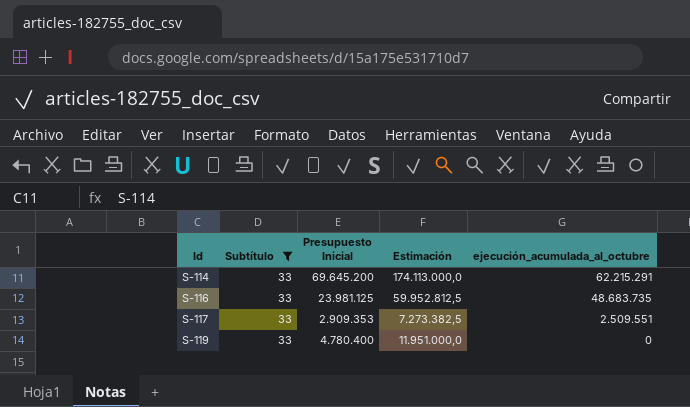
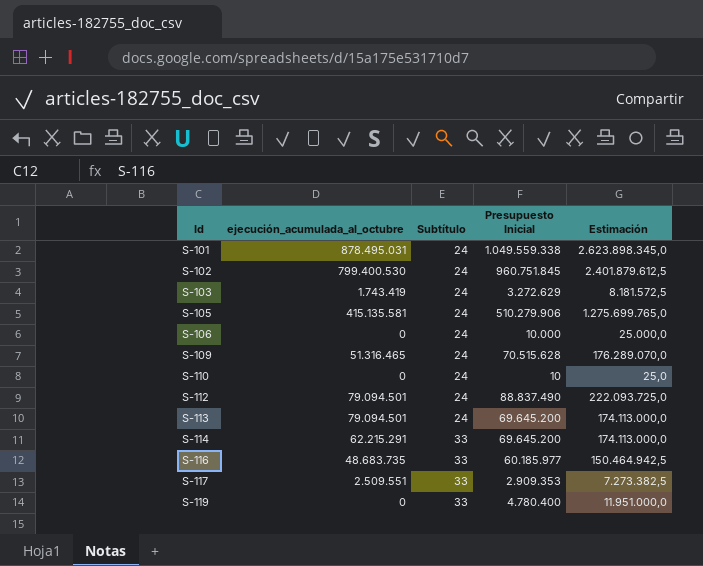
filter: Subtítulo = 33 -> none
column ejecución_acumulada_al_octubre | position: 5 -> 2
S-116 | Presupuesto Inicial: 23.981.125 -> 60.185.977
S-116 | Estimación: 59.952.812,5 -> 150.464.942,5

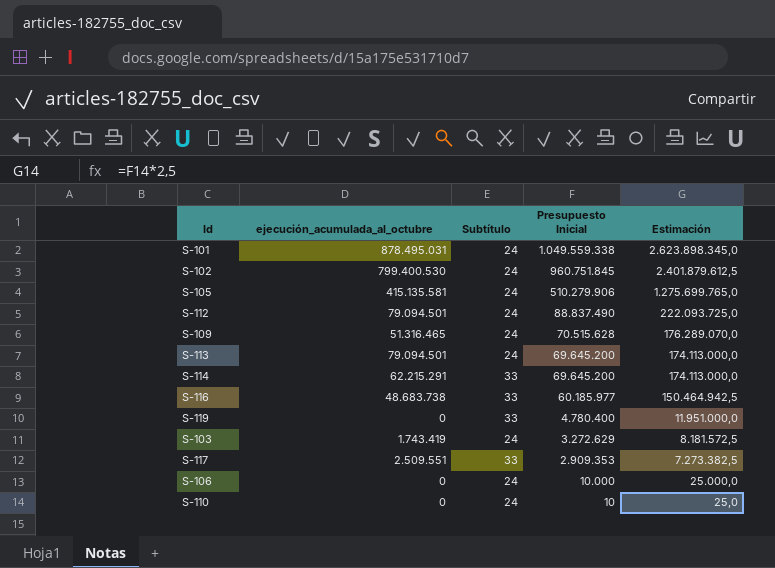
row order: Id ascending -> Presupuesto Inicial descending
S-116 | ejecución_acumulada_al_octubre: 48.683.735 -> 48.683.738

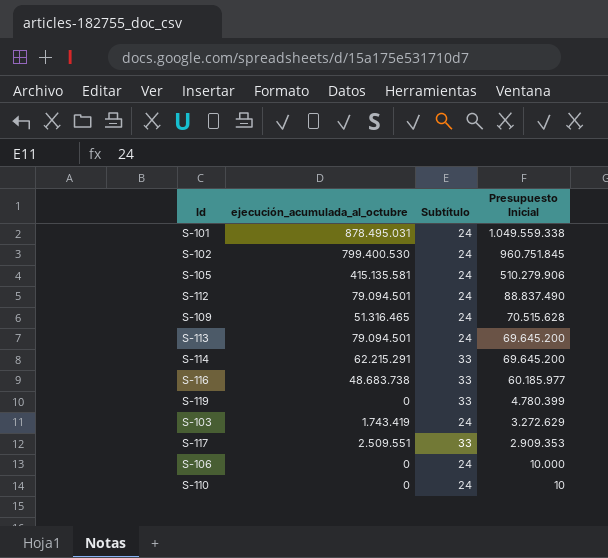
column Estimación | formula: [Presupuesto Inicial] * 2,5 -> none
S-119 | Presupuesto Inicial: 4.780.400 -> 4.780.399

